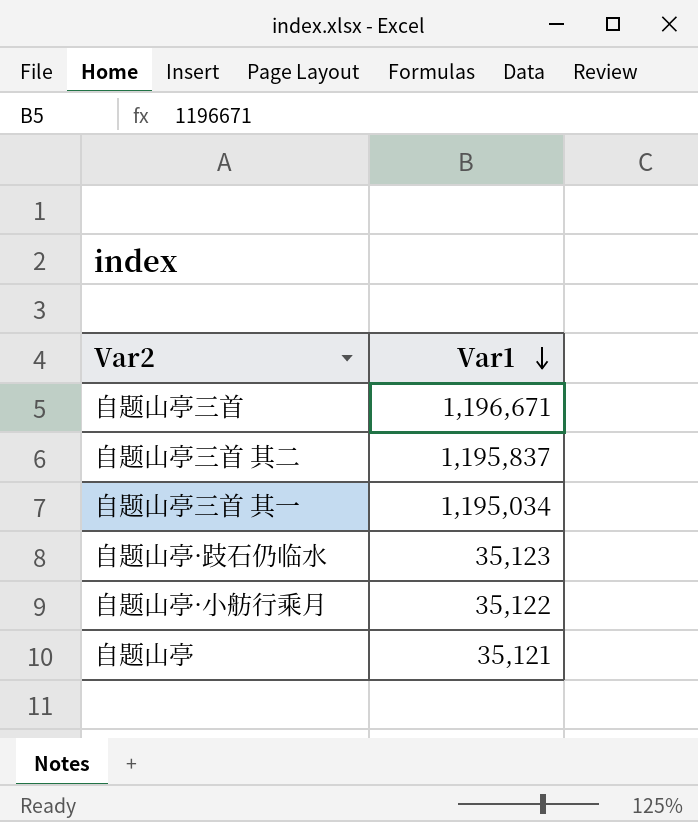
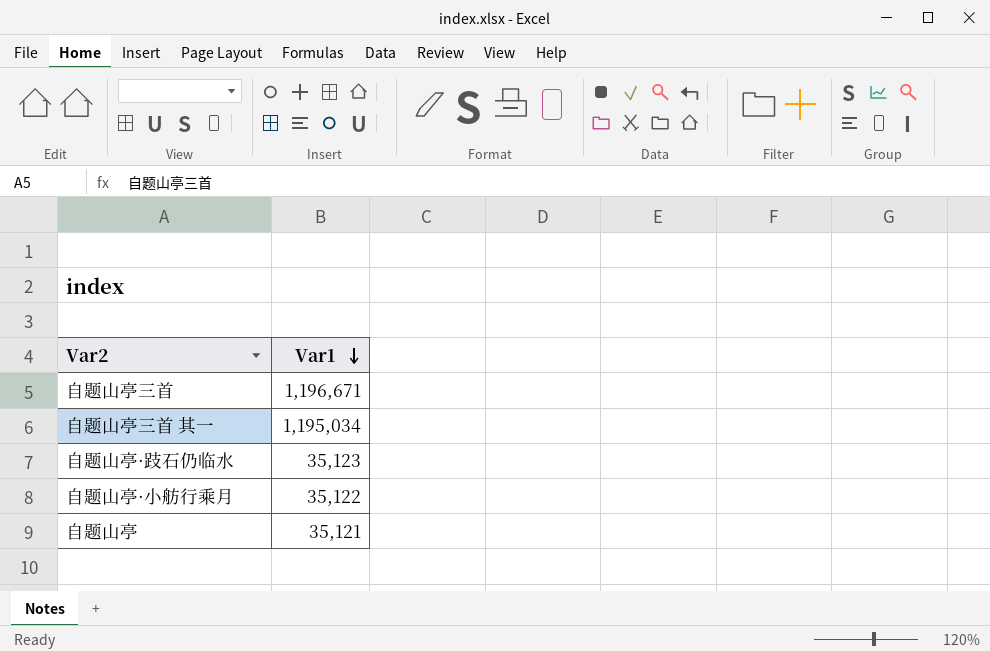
row 自题山亭三首 其二: 1,195,837 -> none

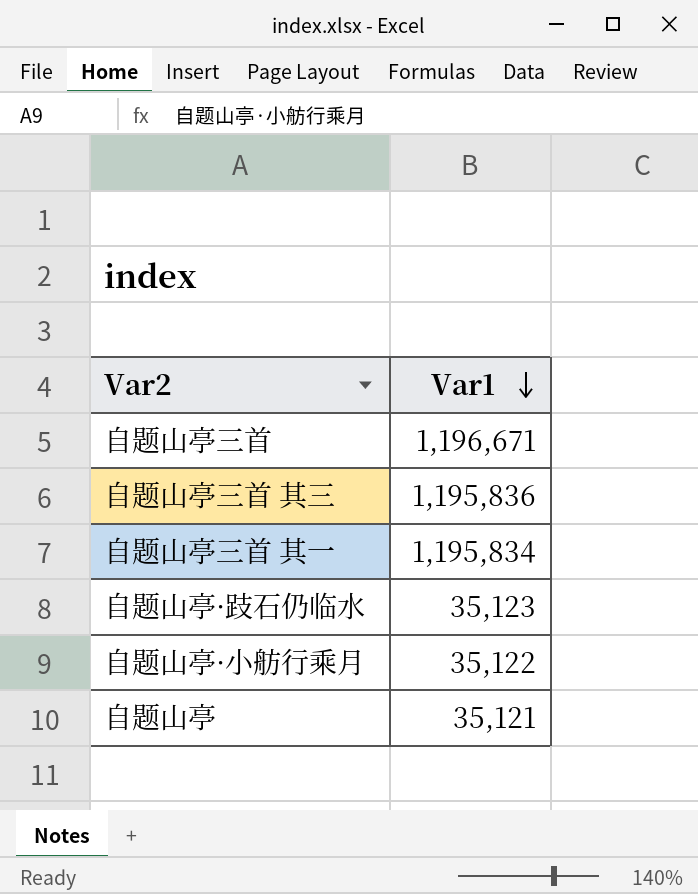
row 自题山亭三首 其三: none -> 1,195,836
自题山亭三首 其一 | Var1: 1,195,034 -> 1,195,834

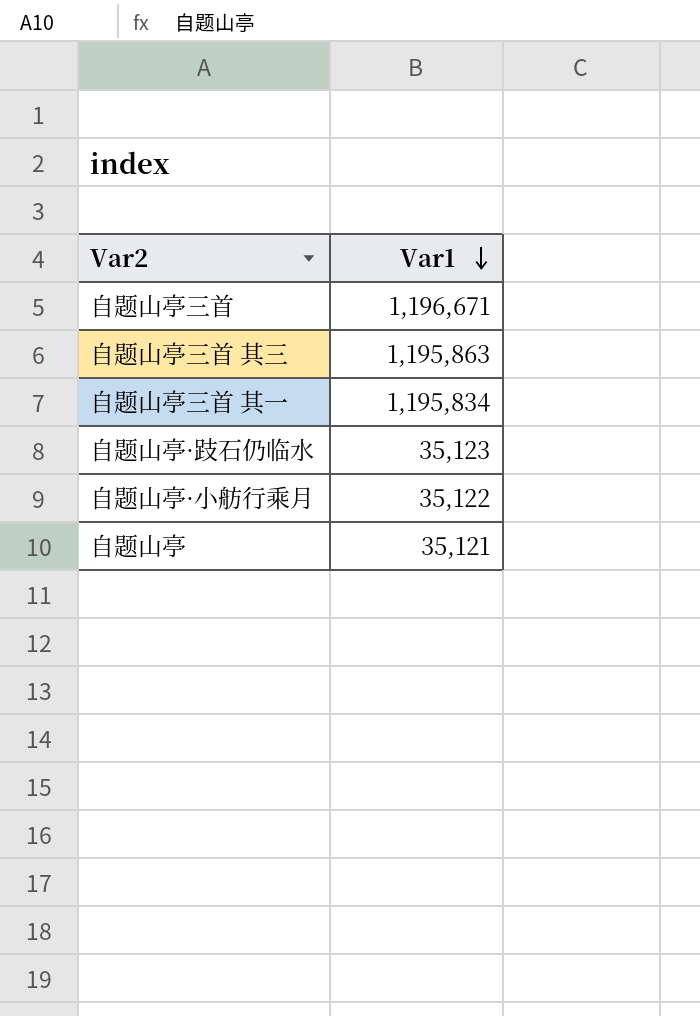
自题山亭三首 其三 | Var1: 1,195,836 -> 1,195,863

